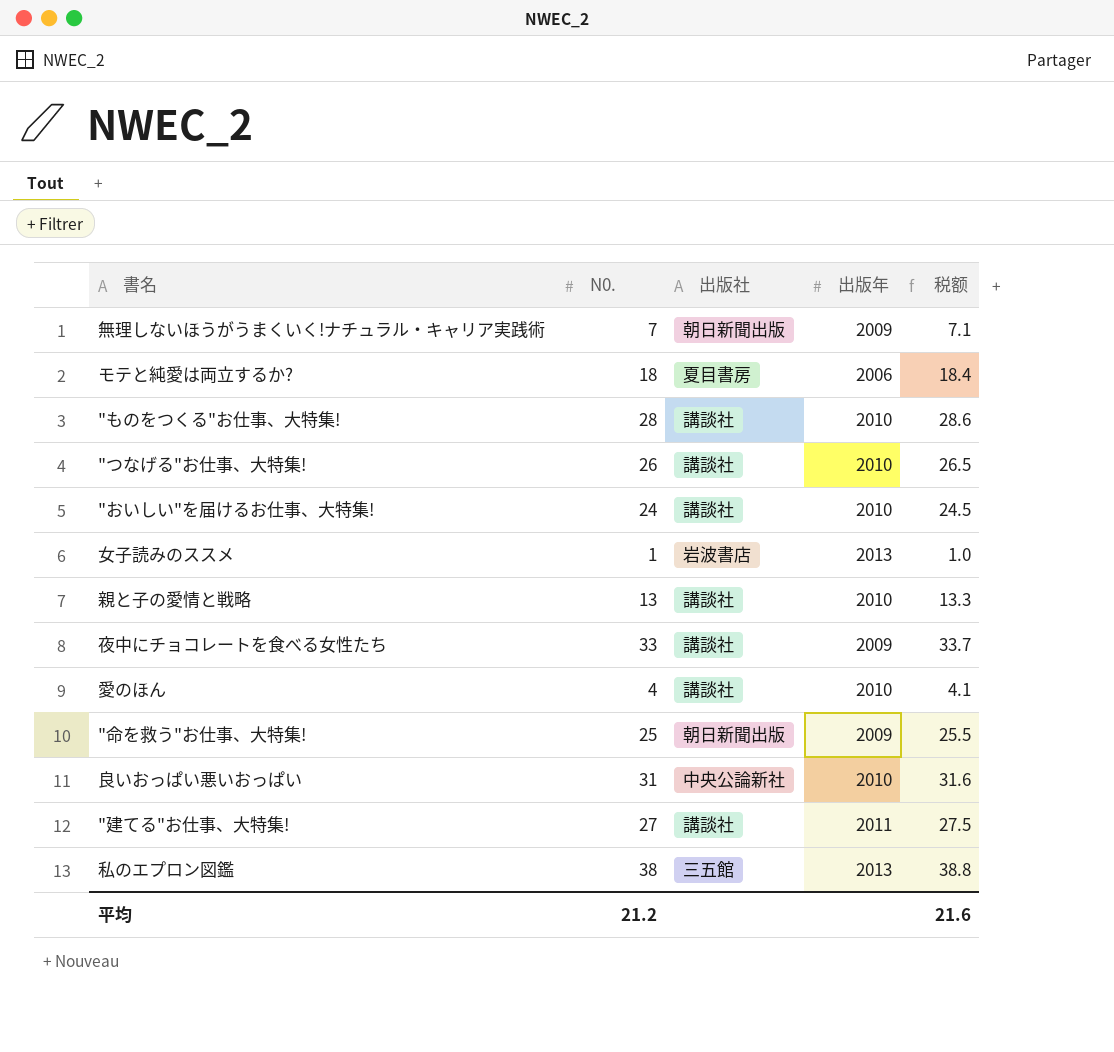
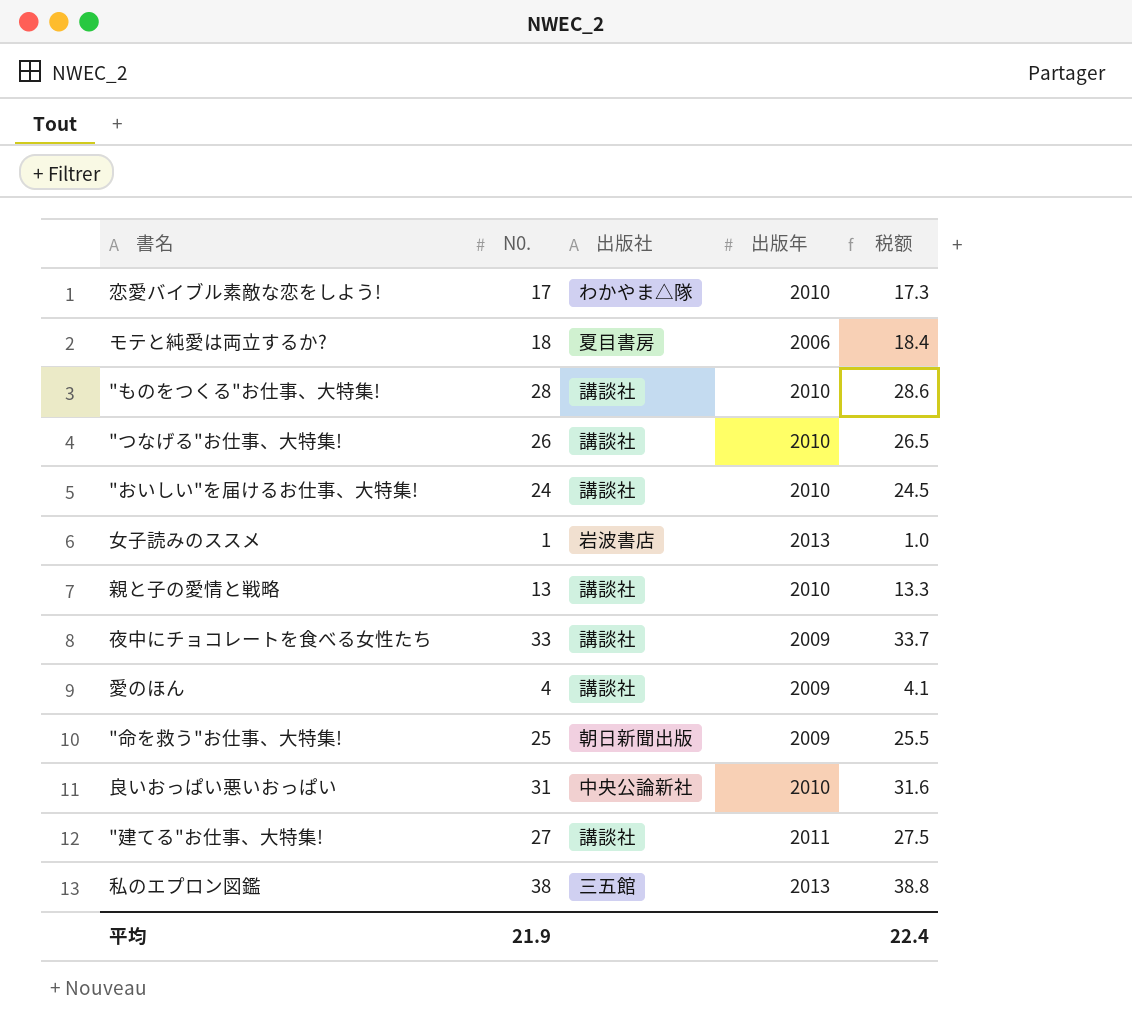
row 無理しないほうがうまくいく!ナチュラル・キャリア実践術: 7 | 朝日新聞出版 | 2009 | 7.1 -> none
row 恋愛バイブル素敵な恋をしよう!: none -> 17 | わかやま△隊 | 2010 | 17.3
愛のほん | 出版年: 2010 -> 2009
平均 | N0.: 21.2 -> 21.9
平均 | 税额: 21.6 -> 22.4

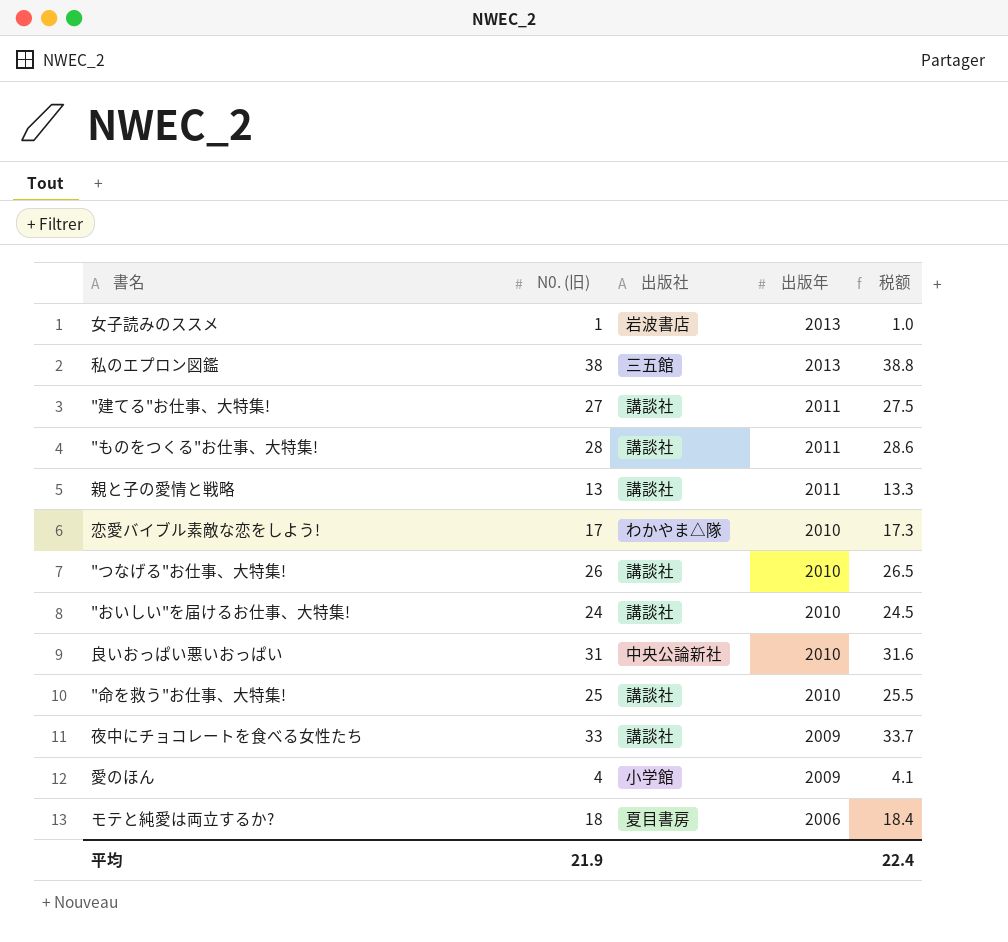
row order: none -> 出版年 descending
column name: N0. -> N0. (旧)
"ものをつくる"お仕事、大特集! | 出版年: 2010 -> 2011
親と子の愛情と戦略 | 出版年: 2010 -> 2011
"命を救う"お仕事、大特集! | 出版社: 朝日新聞出版 -> 講談社
"命を救う"お仕事、大特集! | 出版年: 2009 -> 2010
愛のほん | 出版社: 講談社 -> 小学館

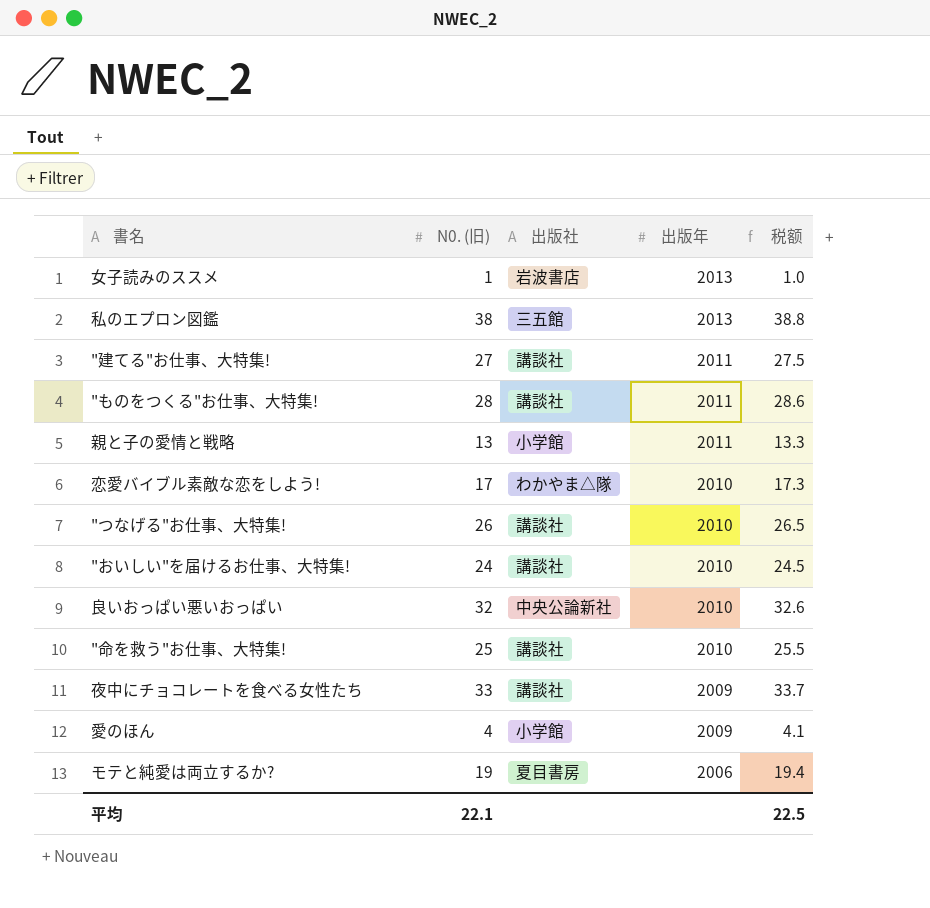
親と子の愛情と戦略 | 出版社: 講談社 -> 小学館
良いおっぱい悪いおっぱい | N0. (旧): 31 -> 32
良いおっぱい悪いおっぱい | 税额: 31.6 -> 32.6
モテと純愛は両立するか? | N0. (旧): 18 -> 19
モテと純愛は両立するか? | 税额: 18.4 -> 19.4
平均 | N0. (旧): 21.9 -> 22.1
平均 | 税额: 22.4 -> 22.5

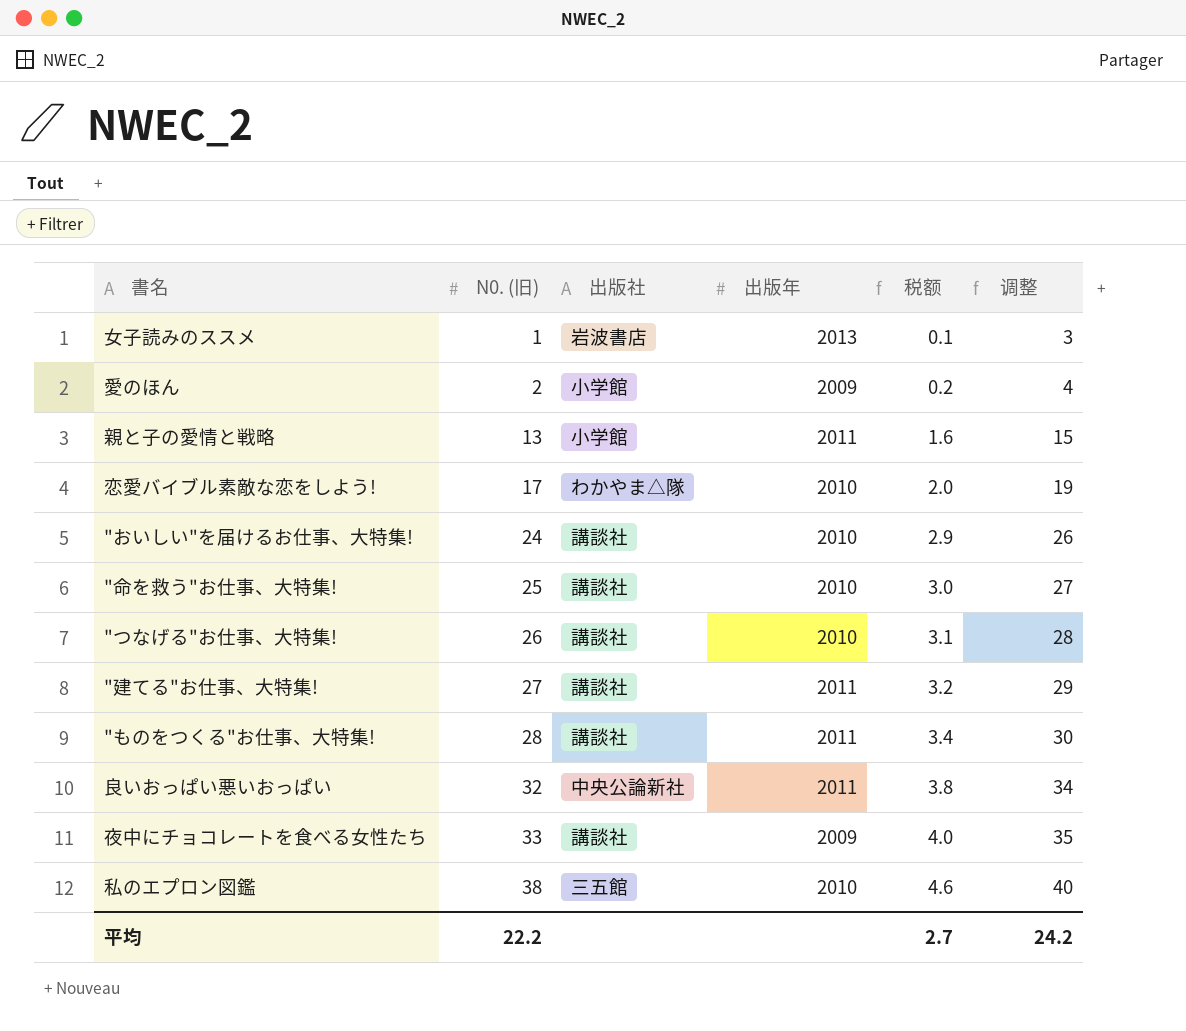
row order: 出版年 descending -> N0. (旧) ascending
column 税额 | formula: [N0. (旧)] * 1.02 -> [N0. (旧)] * 0.12
column 调整 | formula: none -> [N0. (旧)] + 2
row モテと純愛は両立するか?: 19 | 夏目書房 | 2006 | 19.4 -> none
愛のほん | N0. (旧): 4 -> 2
良いおっぱい悪いおっぱい | 出版年: 2010 -> 2011
私のエプロン図鑑 | 出版年: 2013 -> 2010
平均 | N0. (旧): 22.1 -> 22.2
平均 | 税额: 22.5 -> 2.7

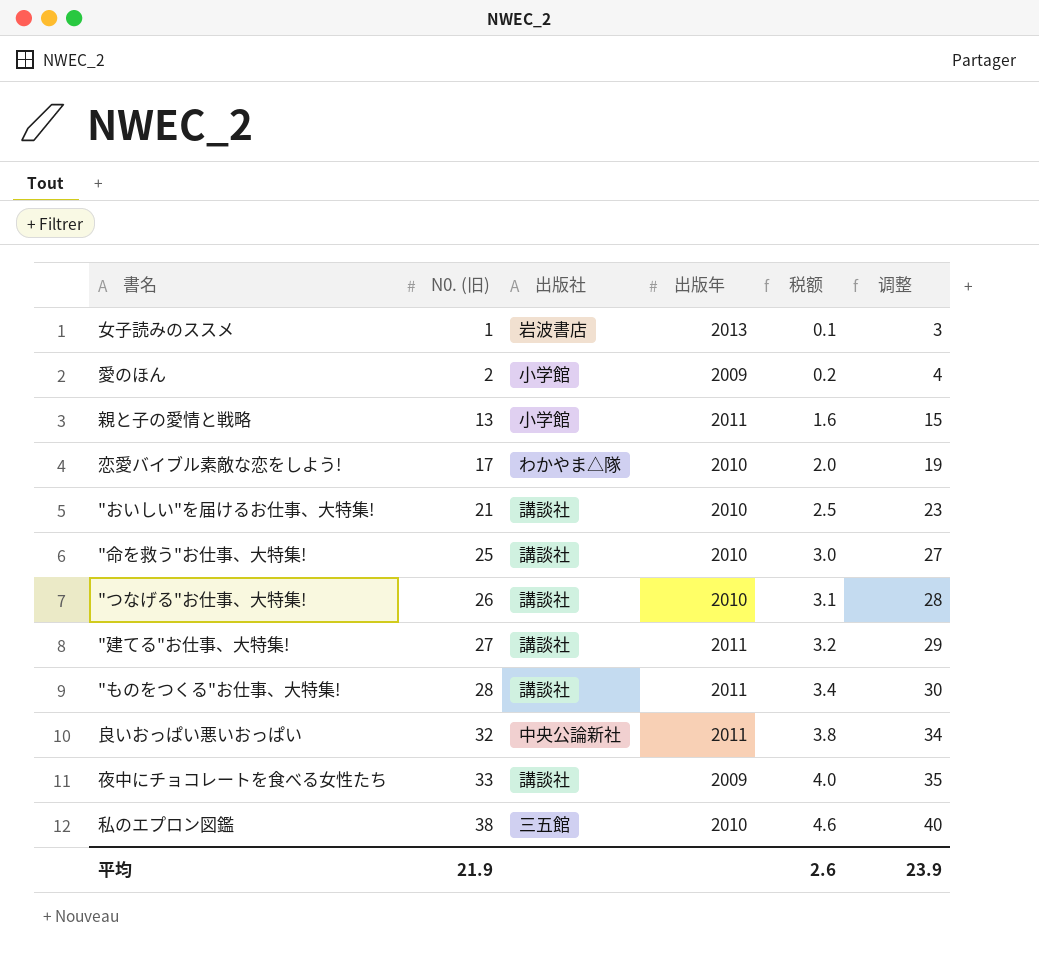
"おいしい"を届けるお仕事、大特集! | N0. (旧): 24 -> 21
"おいしい"を届けるお仕事、大特集! | 税额: 2.9 -> 2.5
"おいしい"を届けるお仕事、大特集! | 调整: 26 -> 23
平均 | N0. (旧): 22.2 -> 21.9
平均 | 税额: 2.7 -> 2.6
平均 | 调整: 24.2 -> 23.9

